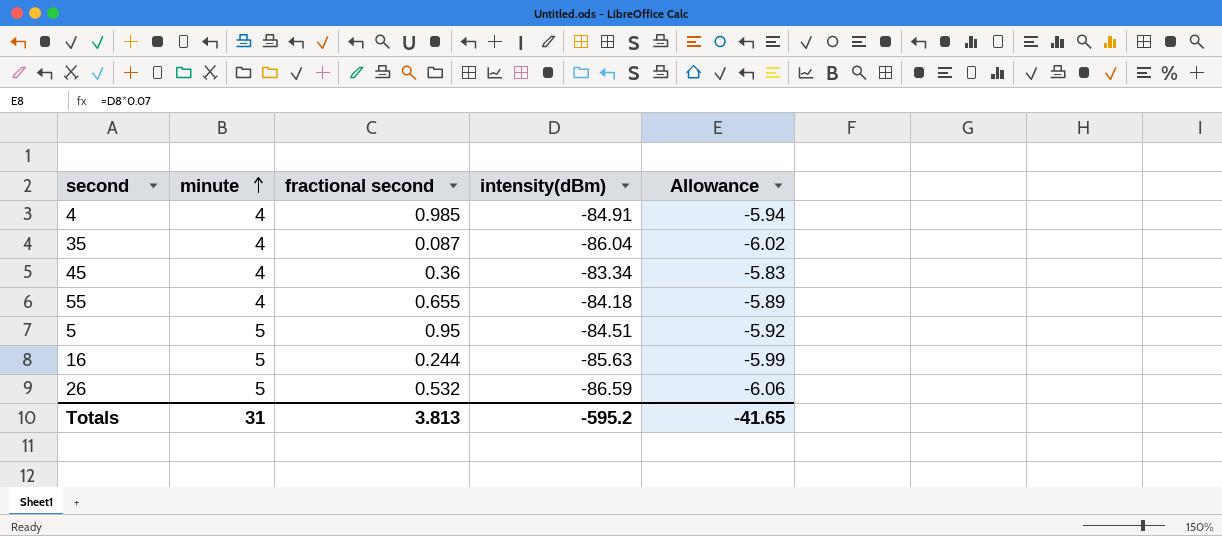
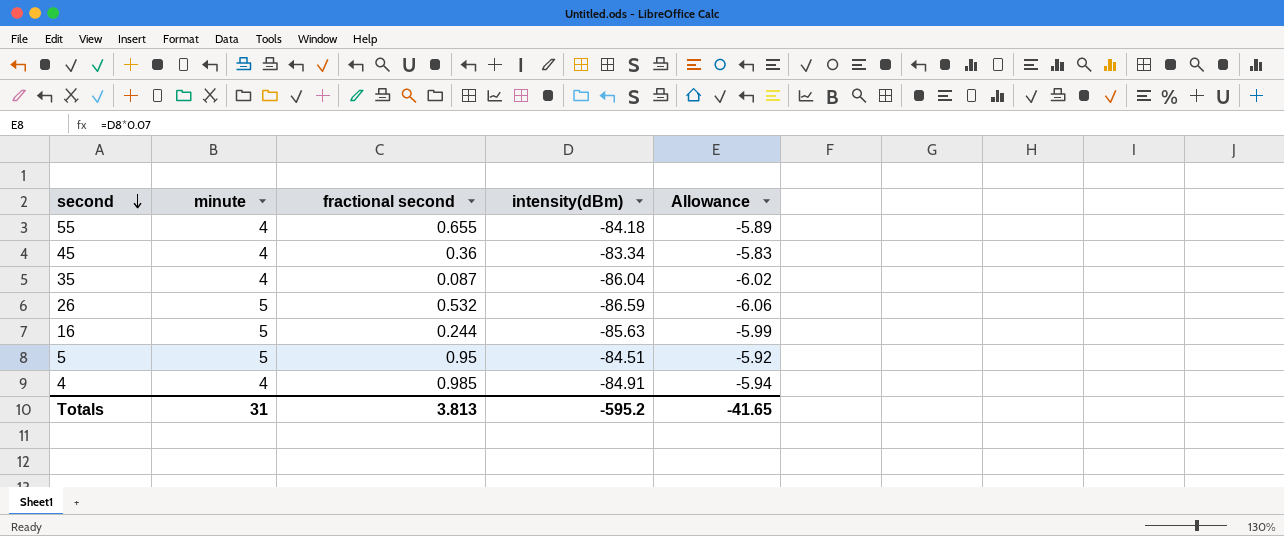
row order: minute ascending -> second descending

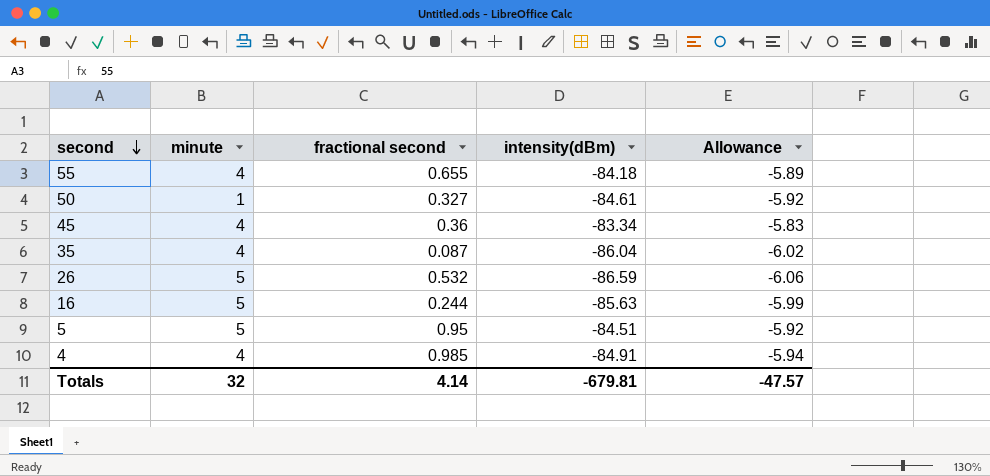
row 50: none -> 1 | 0.327 | -84.61 | -5.92
Totals | minute: 31 -> 32
Totals | fractional second: 3.813 -> 4.14
Totals | intensity(dBm): -595.2 -> -679.81
Totals | Allowance: -41.65 -> -47.57

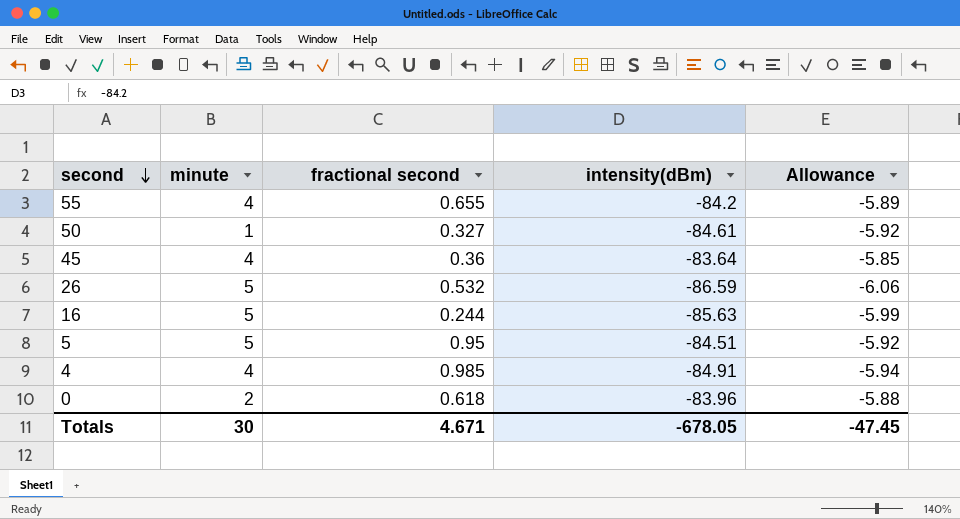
row 35: 4 | 0.087 | -86.04 | -6.02 -> none
55 | intensity(dBm): -84.18 -> -84.2
45 | intensity(dBm): -83.34 -> -83.64
45 | Allowance: -5.83 -> -5.85
row 0: none -> 2 | 0.618 | -83.96 | -5.88
Totals | minute: 32 -> 30
Totals | fractional second: 4.14 -> 4.671
Totals | intensity(dBm): -679.81 -> -678.05
Totals | Allowance: -47.57 -> -47.45

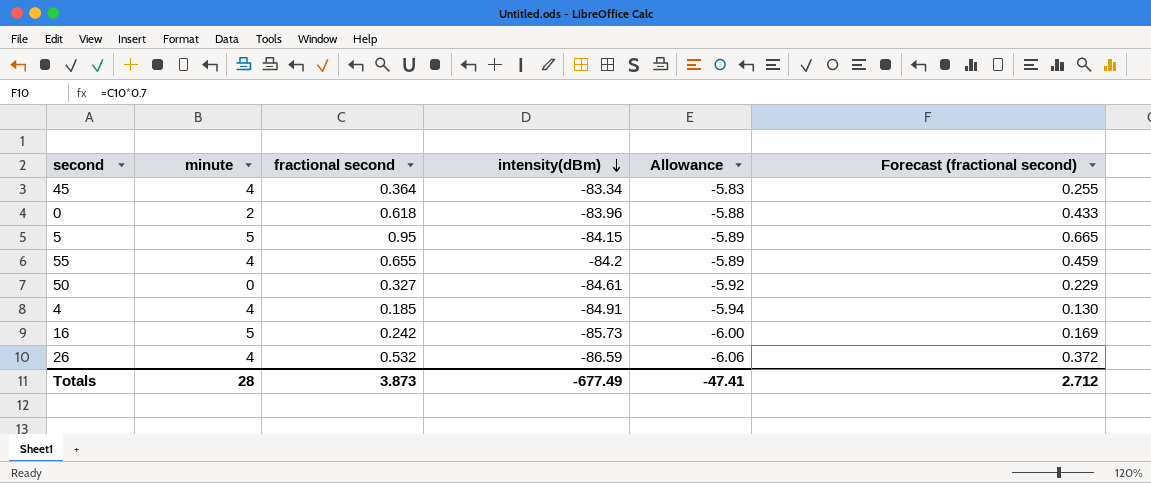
row order: second descending -> intensity(dBm) descending
column Forecast (fractional second) | formula: none -> [fractional second] * 0.7
45 | fractional second: 0.36 -> 0.364
45 | intensity(dBm): -83.64 -> -83.34
45 | Allowance: -5.85 -> -5.83
5 | intensity(dBm): -84.51 -> -84.15
5 | Allowance: -5.92 -> -5.89
50 | minute: 1 -> 0
4 | fractional second: 0.985 -> 0.185
16 | fractional second: 0.244 -> 0.242
16 | intensity(dBm): -85.63 -> -85.73
16 | Allowance: -5.99 -> -6.00
26 | minute: 5 -> 4
Totals | minute: 30 -> 28
Totals | fractional second: 4.671 -> 3.873
Totals | intensity(dBm): -678.05 -> -677.49
Totals | Allowance: -47.45 -> -47.41

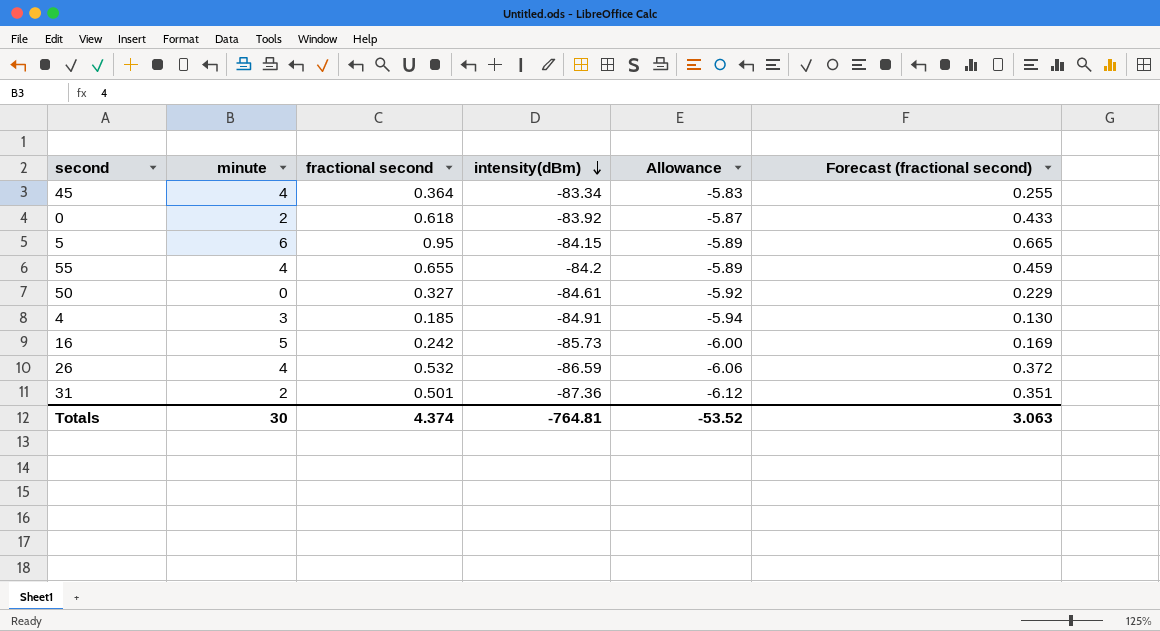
0 | intensity(dBm): -83.96 -> -83.92
0 | Allowance: -5.88 -> -5.87
5 | minute: 5 -> 6
4 | minute: 4 -> 3
row 31: none -> 2 | 0.501 | -87.36 | -6.12 | 0.351
Totals | minute: 28 -> 30
Totals | fractional second: 3.873 -> 4.374
Totals | intensity(dBm): -677.49 -> -764.81
Totals | Allowance: -47.41 -> -53.52
Totals | Forecast (fractional second): 2.712 -> 3.063

